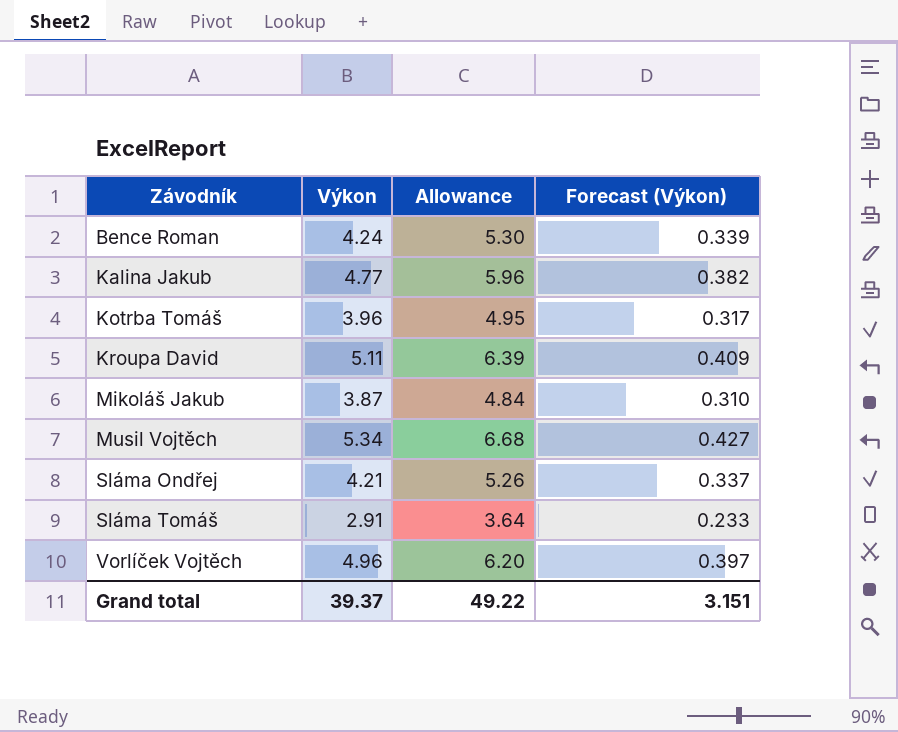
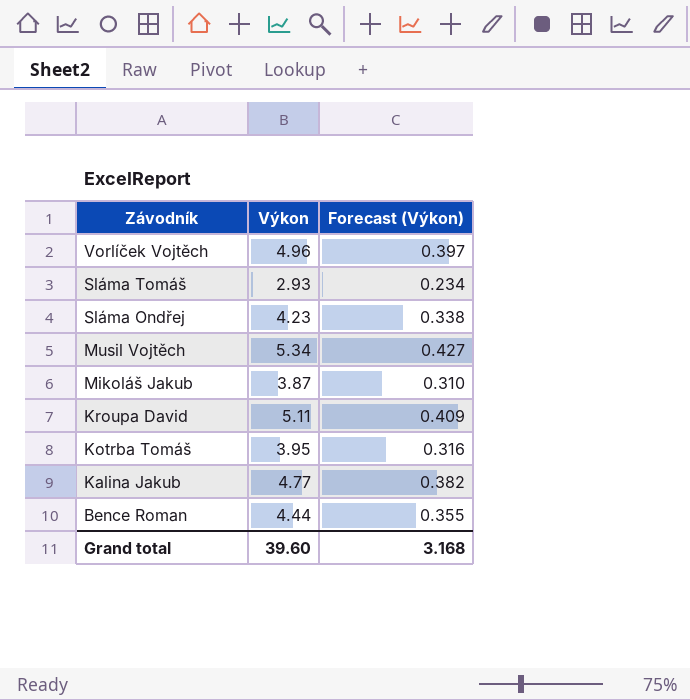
row order: Závodník ascending -> Závodník descending
column Allowance | formula: [Výkon] * 1.25 -> none
Sláma Tomáš | Výkon: 2.91 -> 2.93
Sláma Tomáš | Forecast (Výkon): 0.233 -> 0.234
Sláma Ondřej | Výkon: 4.21 -> 4.23
Sláma Ondřej | Forecast (Výkon): 0.337 -> 0.338
Kotrba Tomáš | Výkon: 3.96 -> 3.95
Kotrba Tomáš | Forecast (Výkon): 0.317 -> 0.316
Bence Roman | Výkon: 4.24 -> 4.44
Bence Roman | Forecast (Výkon): 0.339 -> 0.355
Grand total | Výkon: 39.37 -> 39.60
Grand total | Forecast (Výkon): 3.151 -> 3.168

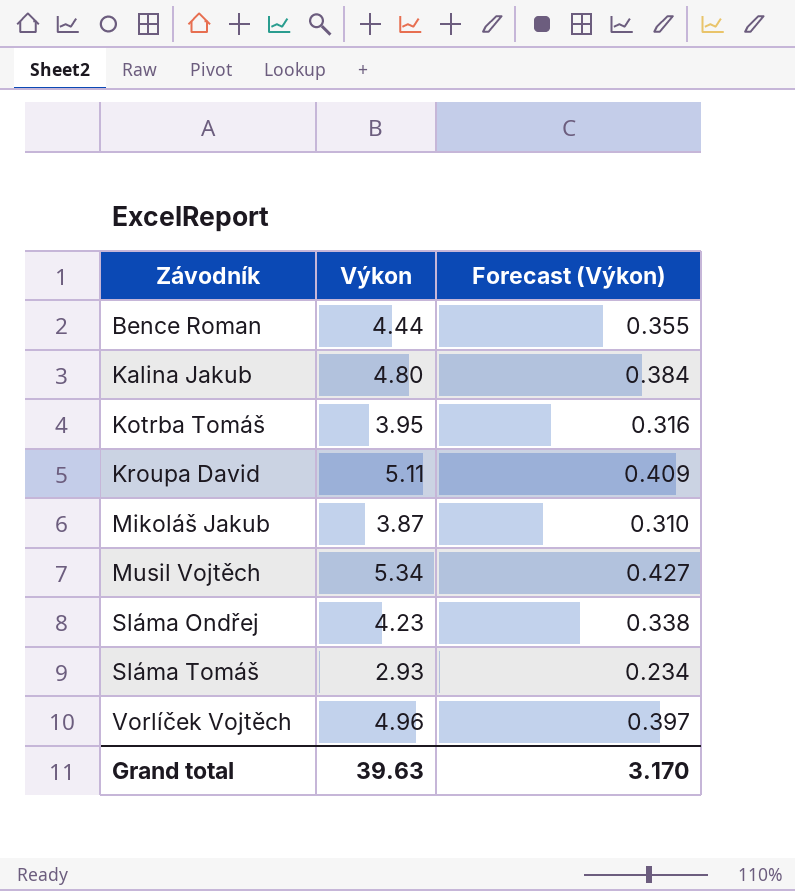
row order: Závodník descending -> Závodník ascending
Kalina Jakub | Výkon: 4.77 -> 4.80
Kalina Jakub | Forecast (Výkon): 0.382 -> 0.384
Grand total | Výkon: 39.60 -> 39.63
Grand total | Forecast (Výkon): 3.168 -> 3.170

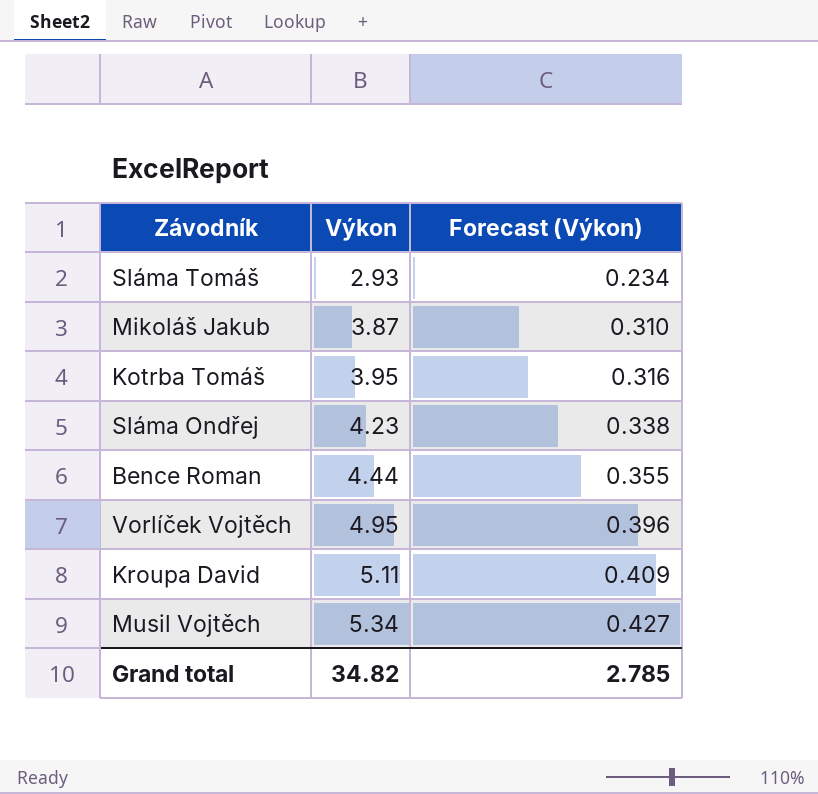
row order: Závodník ascending -> Výkon ascending
row Kalina Jakub: 4.80 | 0.384 -> none
Vorlíček Vojtěch | Výkon: 4.96 -> 4.95
Vorlíček Vojtěch | Forecast (Výkon): 0.397 -> 0.396
Grand total | Výkon: 39.63 -> 34.82
Grand total | Forecast (Výkon): 3.170 -> 2.785

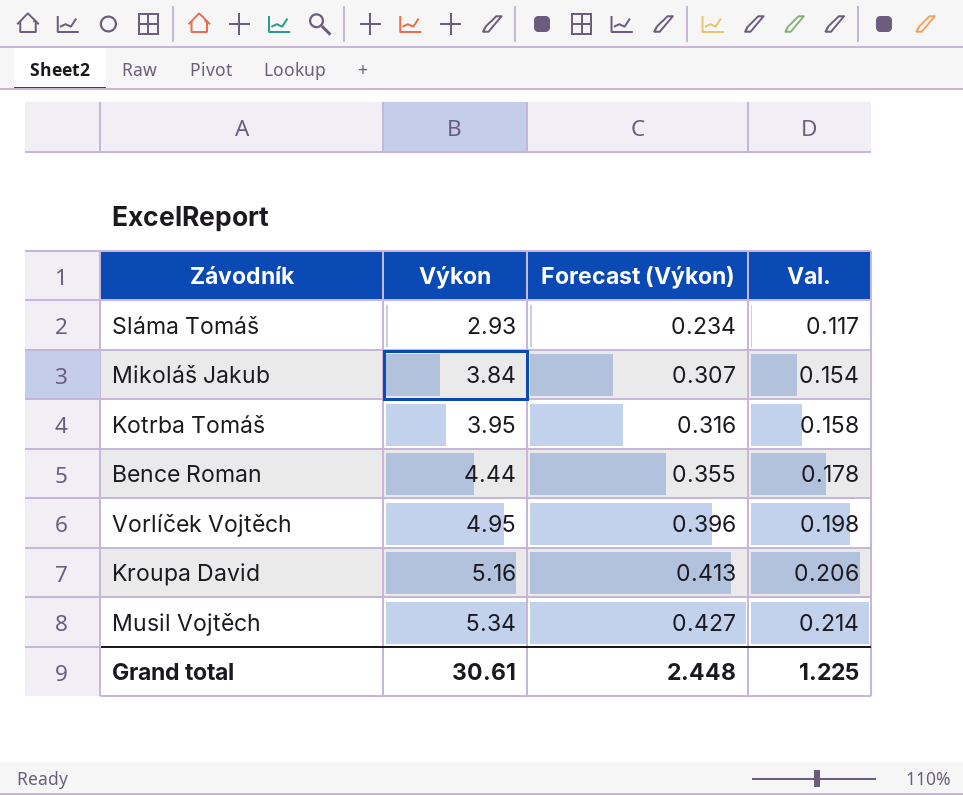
column Val. | formula: none -> [Výkon] * 0.04
row Sláma Ondřej: 4.23 | 0.338 -> none
Mikoláš Jakub | Výkon: 3.87 -> 3.84
Mikoláš Jakub | Forecast (Výkon): 0.310 -> 0.307
Kroupa David | Výkon: 5.11 -> 5.16
Kroupa David | Forecast (Výkon): 0.409 -> 0.413
Grand total | Výkon: 34.82 -> 30.61
Grand total | Forecast (Výkon): 2.785 -> 2.448

